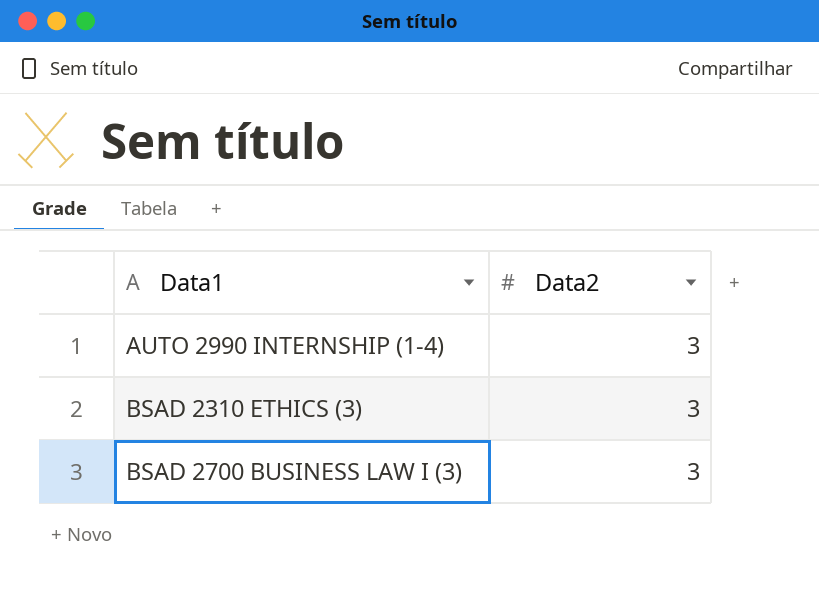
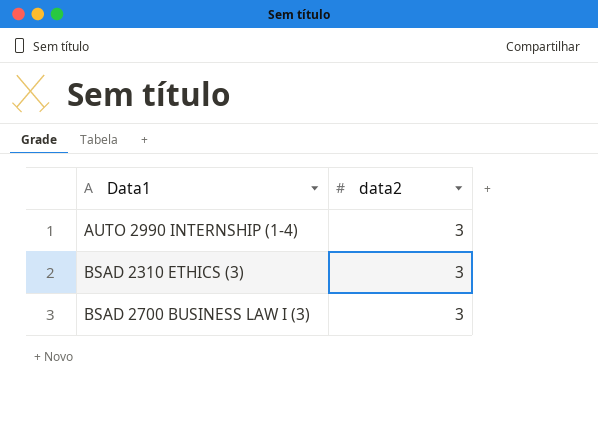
column name: Data2 -> data2

